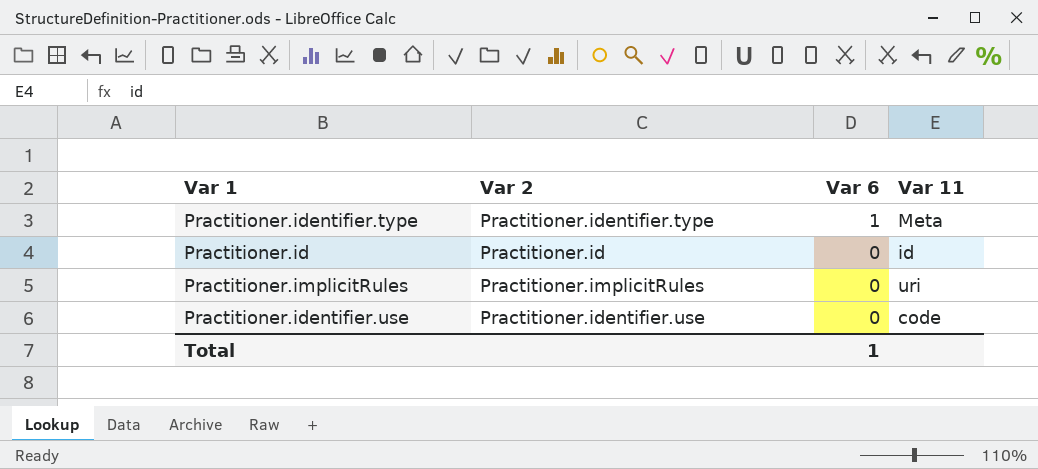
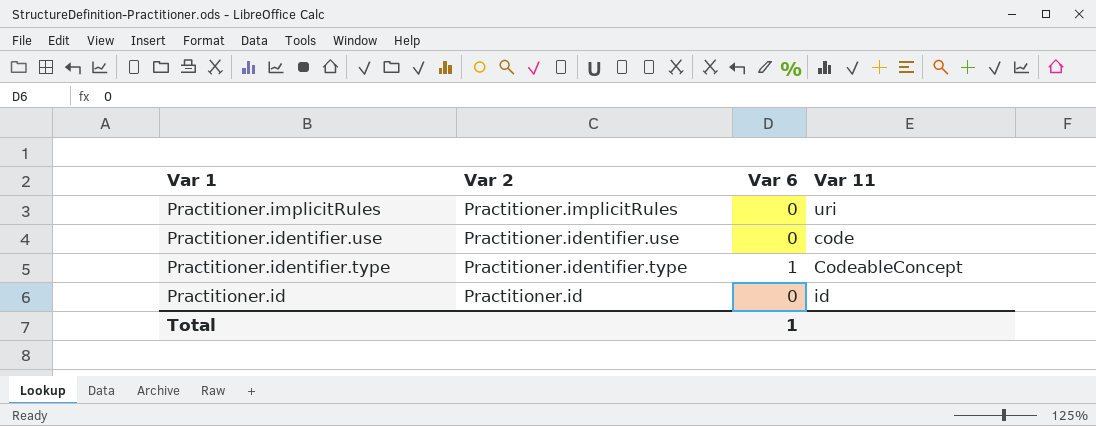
row order: Var 6 descending -> Var 1 descending
Practitioner.identifier.type | Var 11: Meta -> CodeableConcept

